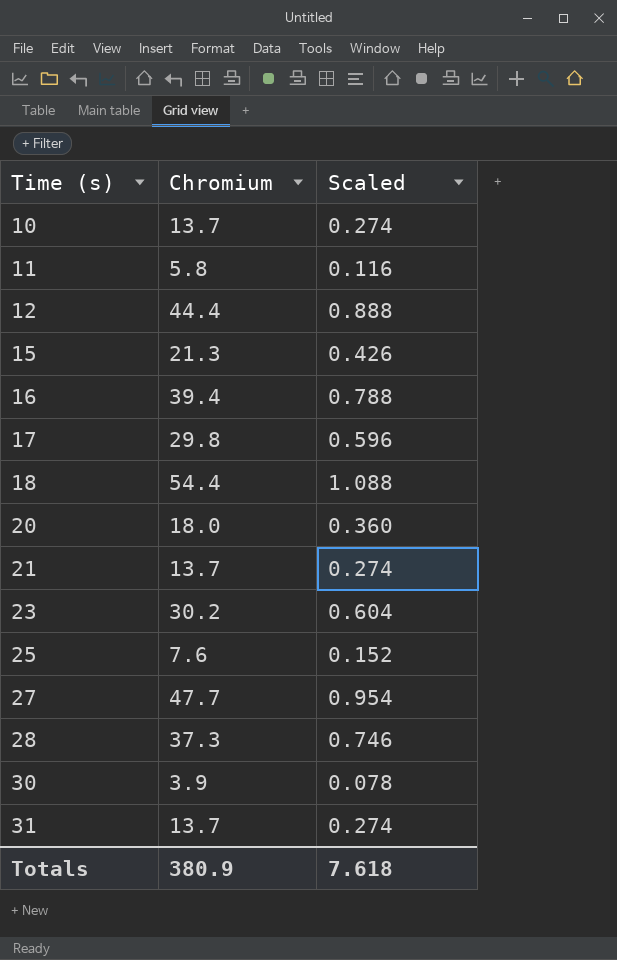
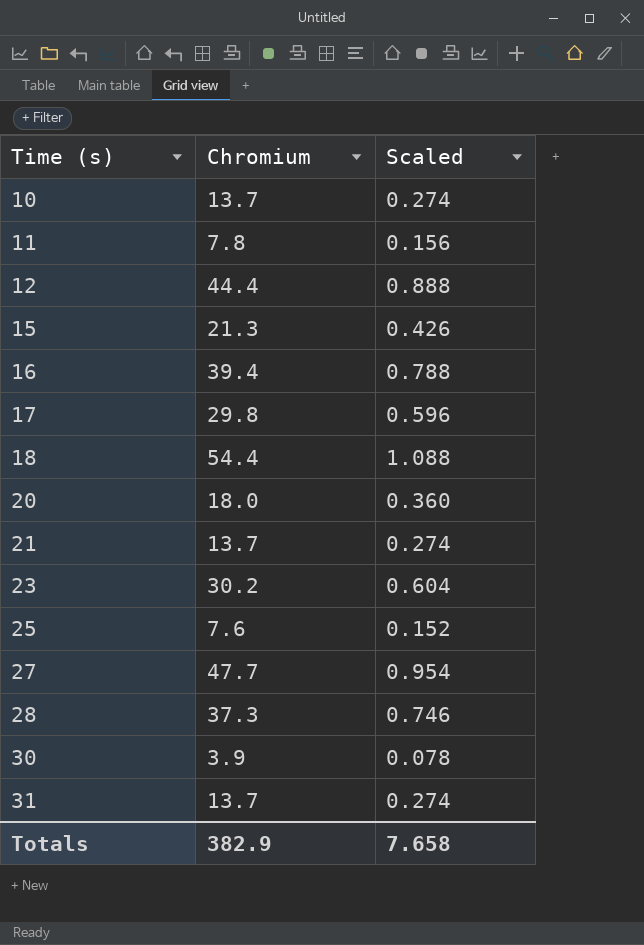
11 | Chromium: 5.8 -> 7.8
11 | Scaled: 0.116 -> 0.156
Totals | Chromium: 380.9 -> 382.9
Totals | Scaled: 7.618 -> 7.658

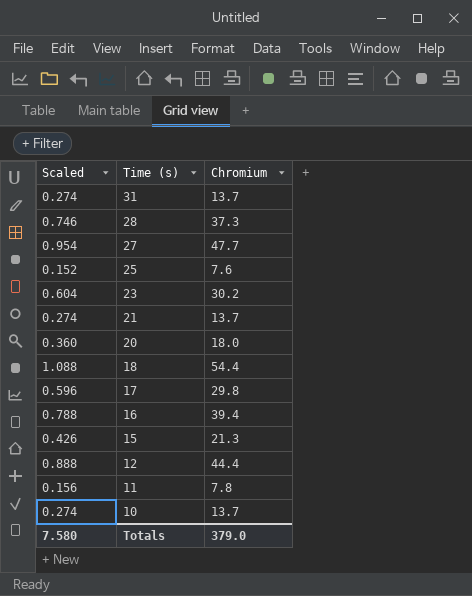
row order: Time (s) ascending -> Time (s) descending
column Scaled | position: 3 -> 1
row 30: 3.9 | 0.078 -> none
Totals | Scaled: 7.658 -> 7.580
Totals | Chromium: 382.9 -> 379.0

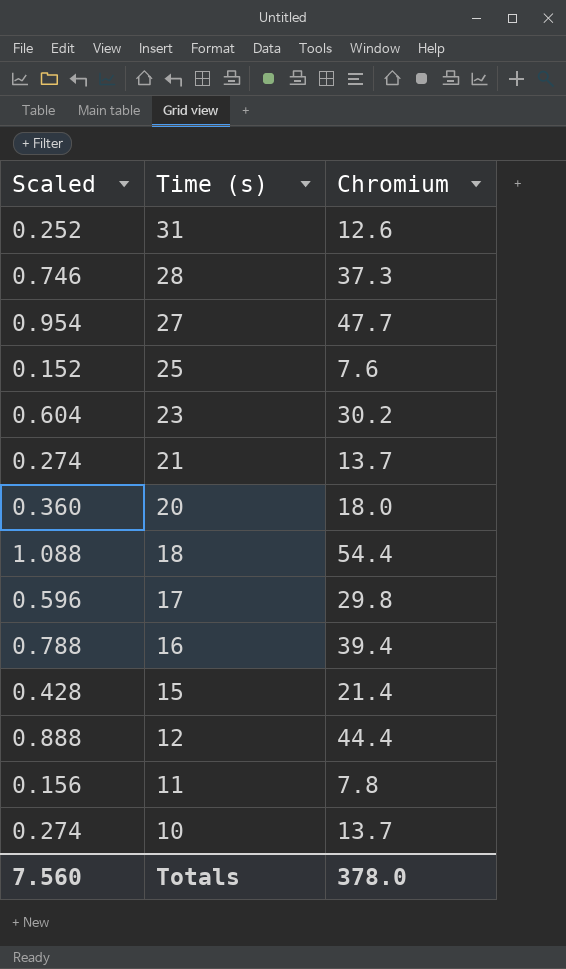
31 | Scaled: 0.274 -> 0.252
31 | Chromium: 13.7 -> 12.6
15 | Scaled: 0.426 -> 0.428
15 | Chromium: 21.3 -> 21.4
Totals | Scaled: 7.580 -> 7.560
Totals | Chromium: 379.0 -> 378.0

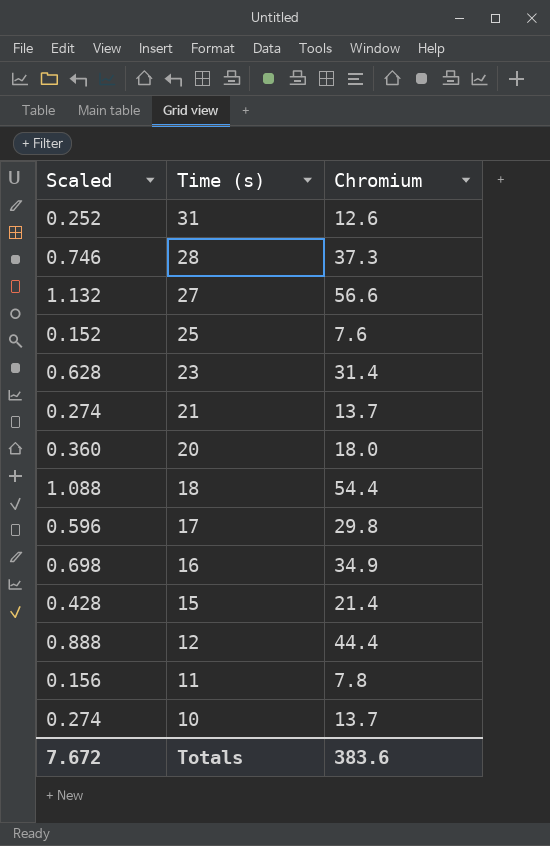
27 | Scaled: 0.954 -> 1.132
27 | Chromium: 47.7 -> 56.6
23 | Scaled: 0.604 -> 0.628
23 | Chromium: 30.2 -> 31.4
16 | Scaled: 0.788 -> 0.698
16 | Chromium: 39.4 -> 34.9
Totals | Scaled: 7.560 -> 7.672
Totals | Chromium: 378.0 -> 383.6

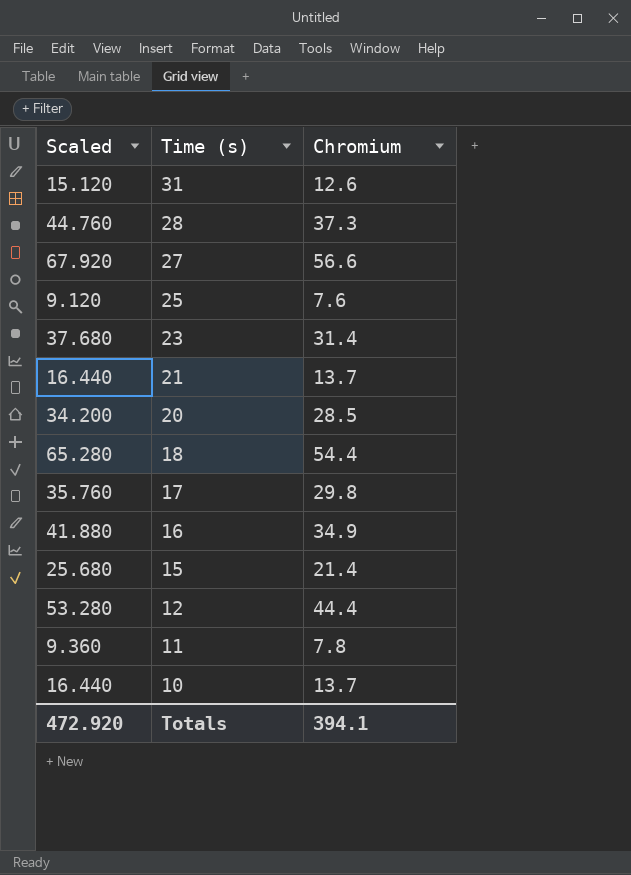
column Scaled | formula: [Chromium] * 0.02 -> [Chromium] * 1.2
20 | Chromium: 18.0 -> 28.5
Totals | Scaled: 7.672 -> 472.920
Totals | Chromium: 383.6 -> 394.1

